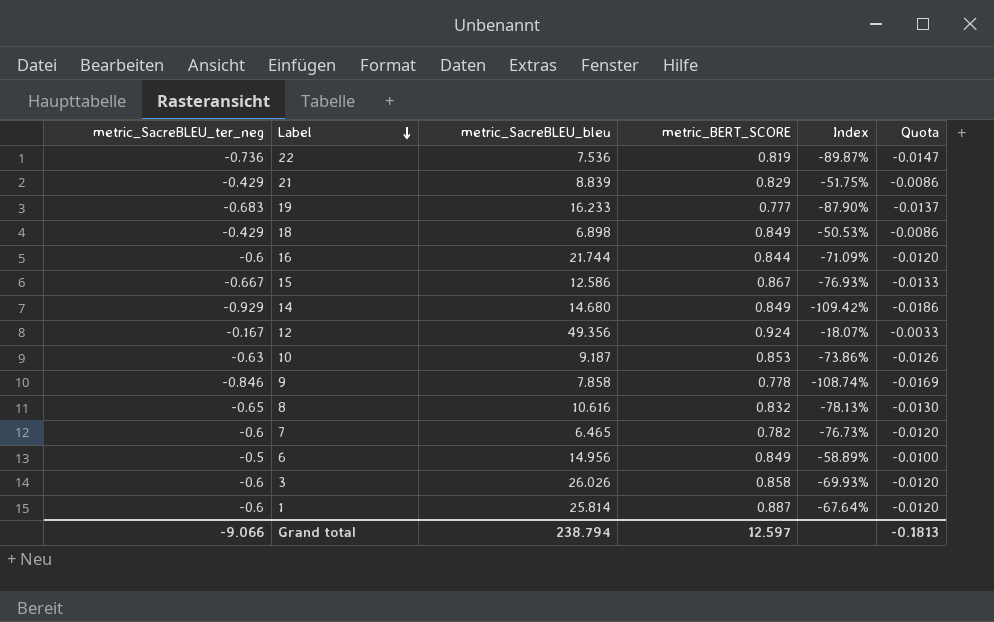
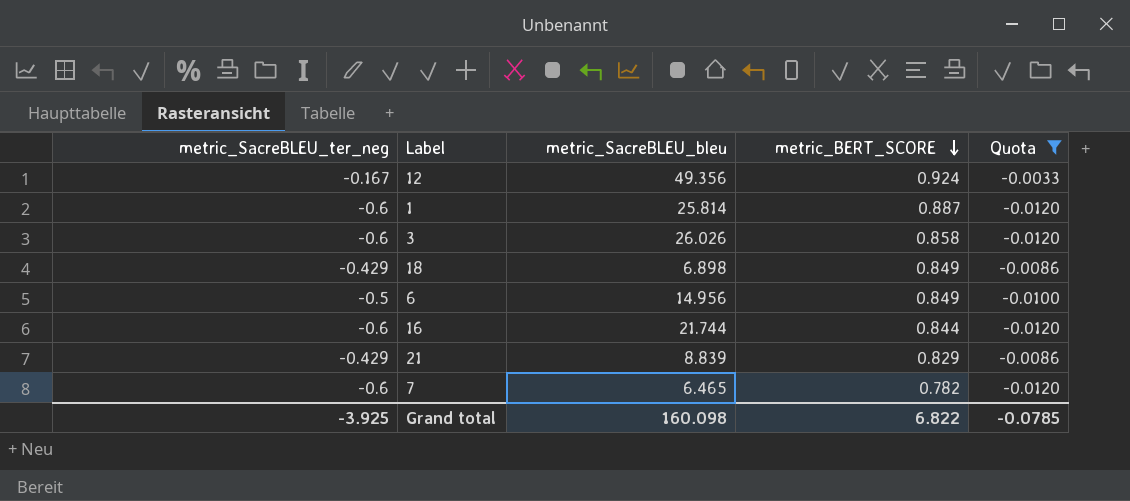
filter: none -> Quota >= -0.0120
row order: Label descending -> metric_BERT_SCORE descending
column Index | formula: [metric_SacreBLEU_ter_neg] / [metric_BERT_SCORE] -> none
Grand total | metric_SacreBLEU_ter_neg: -9.066 -> -3.925
Grand total | metric_SacreBLEU_bleu: 238.794 -> 160.098
Grand total | metric_BERT_SCORE: 12.597 -> 6.822
Grand total | Quota: -0.1813 -> -0.0785

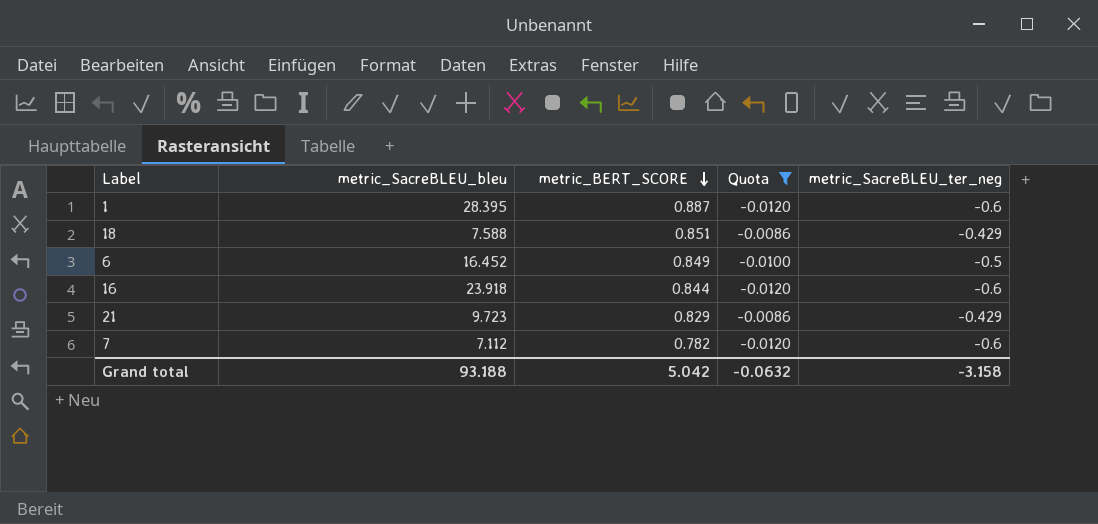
column metric_SacreBLEU_ter_neg | position: 1 -> 5
row 12: -0.167 | 49.356 | 0.924 | -0.0033 -> none
row 3: -0.6 | 26.026 | 0.858 | -0.0120 -> none
1 | metric_SacreBLEU_bleu: 25.814 -> 28.395
18 | metric_SacreBLEU_bleu: 6.898 -> 7.588
18 | metric_BERT_SCORE: 0.849 -> 0.851
6 | metric_SacreBLEU_bleu: 14.956 -> 16.452
16 | metric_SacreBLEU_bleu: 21.744 -> 23.918
21 | metric_SacreBLEU_bleu: 8.839 -> 9.723
7 | metric_SacreBLEU_bleu: 6.465 -> 7.112
Grand total | metric_SacreBLEU_bleu: 160.098 -> 93.188
Grand total | metric_BERT_SCORE: 6.822 -> 5.042
Grand total | Quota: -0.0785 -> -0.0632
Grand total | metric_SacreBLEU_ter_neg: -3.925 -> -3.158

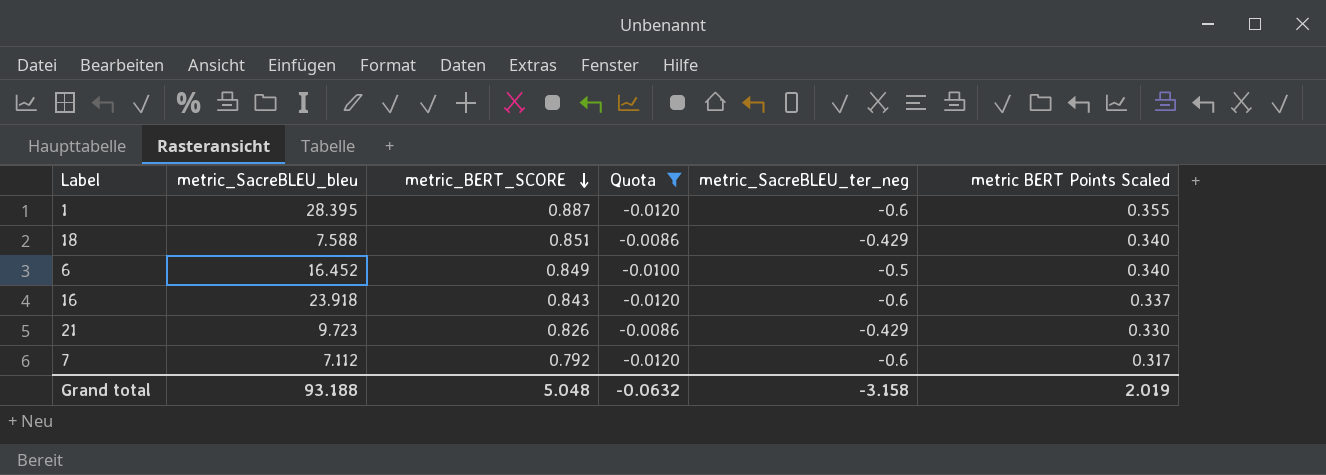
column metric BERT Points Scaled | formula: none -> [metric_BERT_SCORE] * 0.4
16 | metric_BERT_SCORE: 0.844 -> 0.843
21 | metric_BERT_SCORE: 0.829 -> 0.826
7 | metric_BERT_SCORE: 0.782 -> 0.792
Grand total | metric_BERT_SCORE: 5.042 -> 5.048

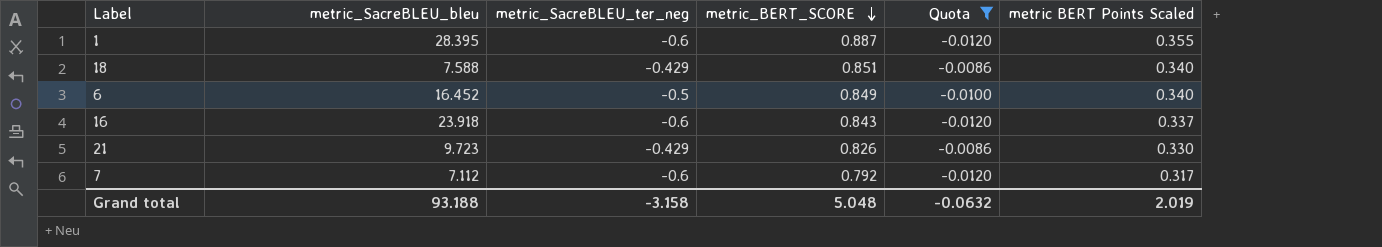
column metric_SacreBLEU_ter_neg | position: 5 -> 3

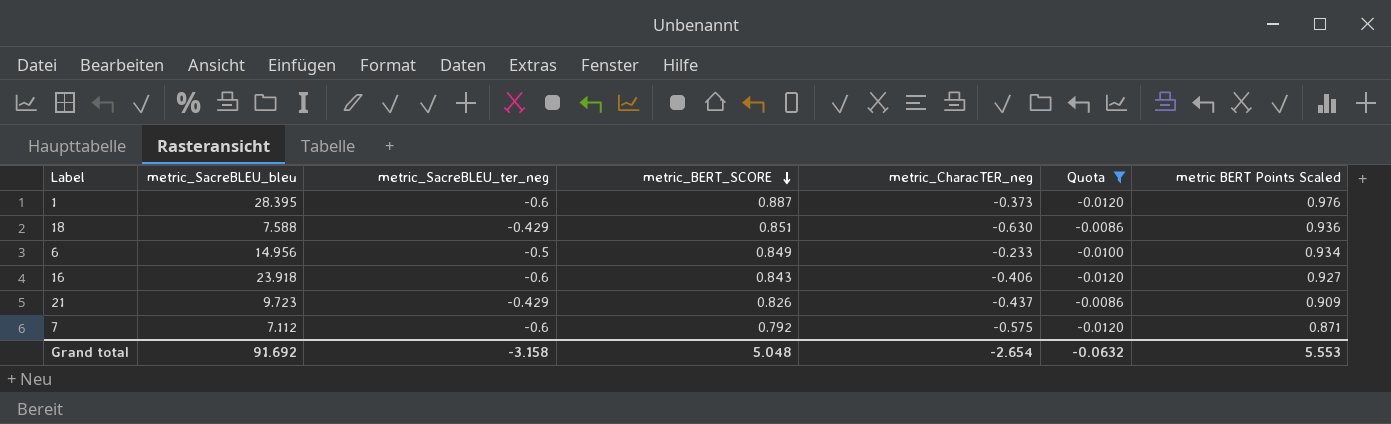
column metric_CharacTER_neg | position: none -> 5
column metric BERT Points Scaled | formula: [metric_BERT_SCORE] * 0.4 -> [metric_BERT_SCORE] * 1.1
6 | metric_SacreBLEU_bleu: 16.452 -> 14.956
Grand total | metric_SacreBLEU_bleu: 93.188 -> 91.692
Grand total | metric BERT Points Scaled: 2.019 -> 5.553

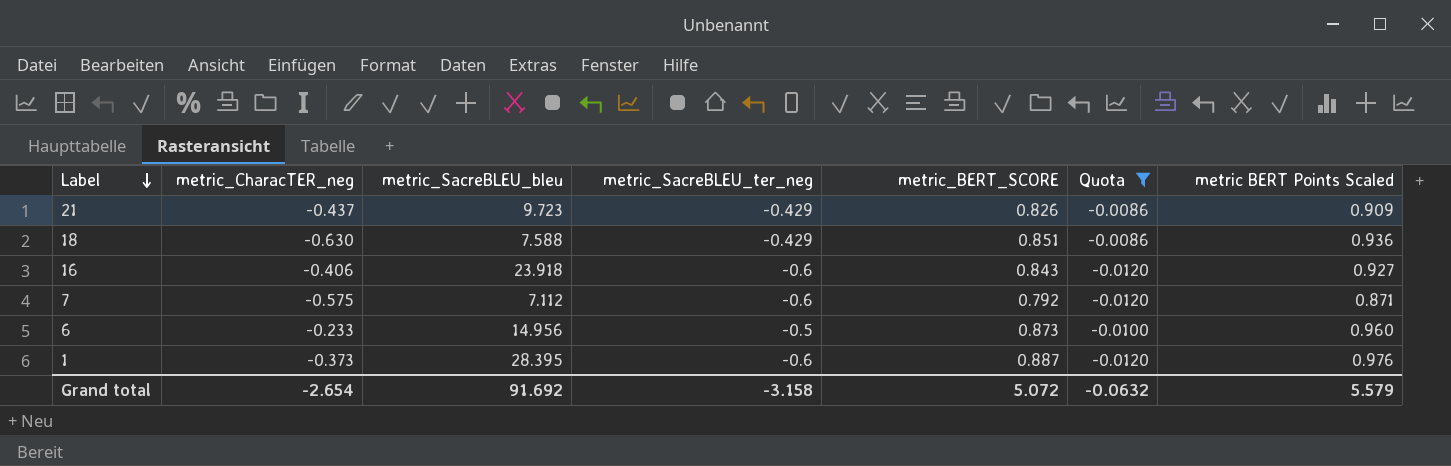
row order: metric_BERT_SCORE descending -> Label descending
column metric_CharacTER_neg | position: 5 -> 2
6 | metric_BERT_SCORE: 0.849 -> 0.873
6 | metric BERT Points Scaled: 0.934 -> 0.960
Grand total | metric_BERT_SCORE: 5.048 -> 5.072
Grand total | metric BERT Points Scaled: 5.553 -> 5.579

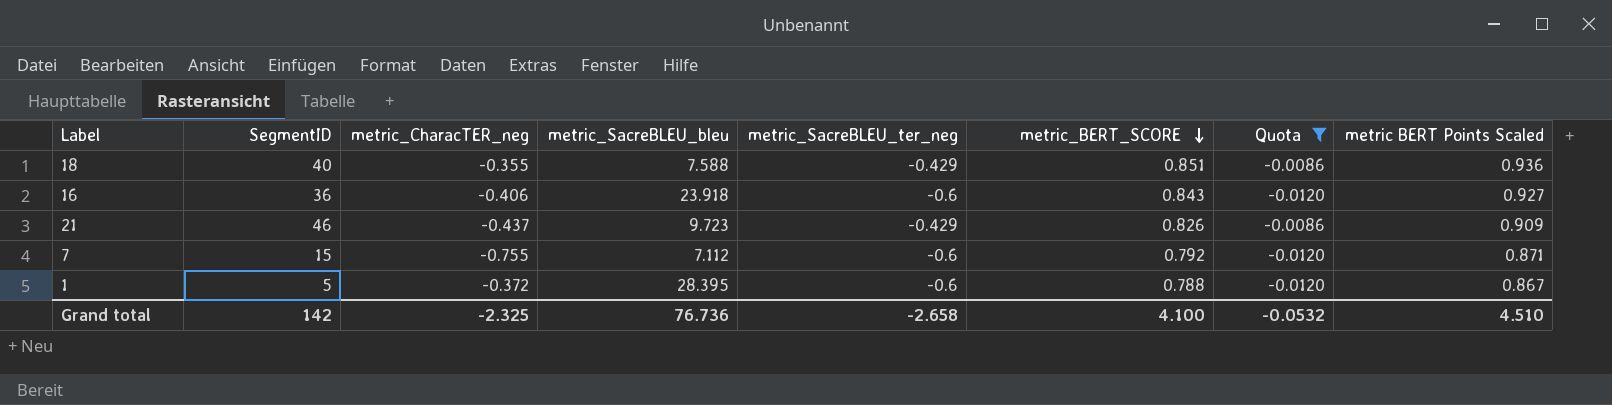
row order: Label descending -> metric_BERT_SCORE descending
column SegmentID | position: none -> 2
row 6: -0.233 | 14.956 | -0.5 | 0.873 | -0.0100 | 0.960 -> none
18 | metric_CharacTER_neg: -0.630 -> -0.355
7 | metric_CharacTER_neg: -0.575 -> -0.755
1 | metric_CharacTER_neg: -0.373 -> -0.372
1 | metric_BERT_SCORE: 0.887 -> 0.788
1 | metric BERT Points Scaled: 0.976 -> 0.867
Grand total | metric_CharacTER_neg: -2.654 -> -2.325
Grand total | metric_SacreBLEU_bleu: 91.692 -> 76.736
Grand total | metric_SacreBLEU_ter_neg: -3.158 -> -2.658
Grand total | metric_BERT_SCORE: 5.072 -> 4.100
Grand total | Quota: -0.0632 -> -0.0532
Grand total | metric BERT Points Scaled: 5.579 -> 4.510

